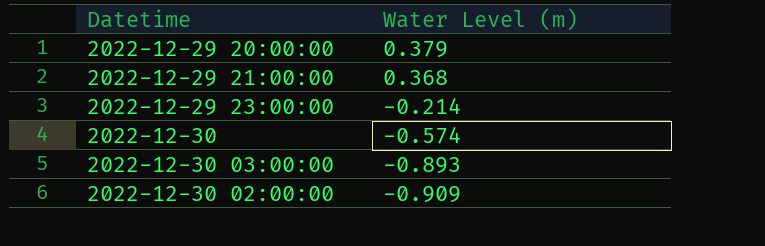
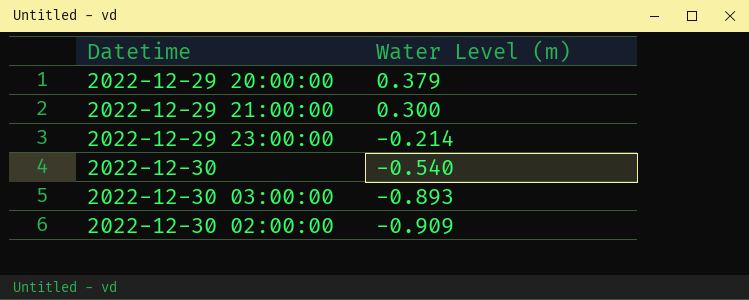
2022-12-29 21:00:00 | Water Level (m): 0.368 -> 0.300
2022-12-30 | Water Level (m): -0.574 -> -0.540

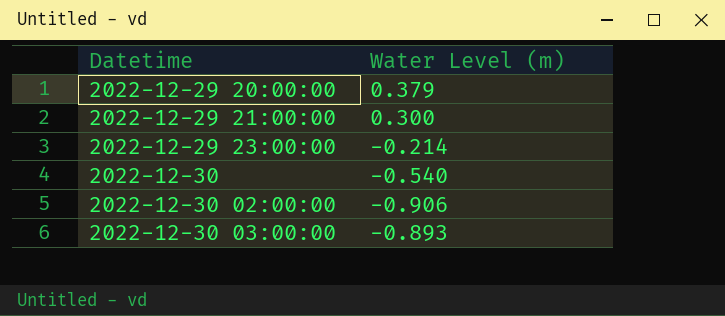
row order: Water Level (m) descending -> Datetime ascending
2022-12-30 02:00:00 | Water Level (m): -0.909 -> -0.906

